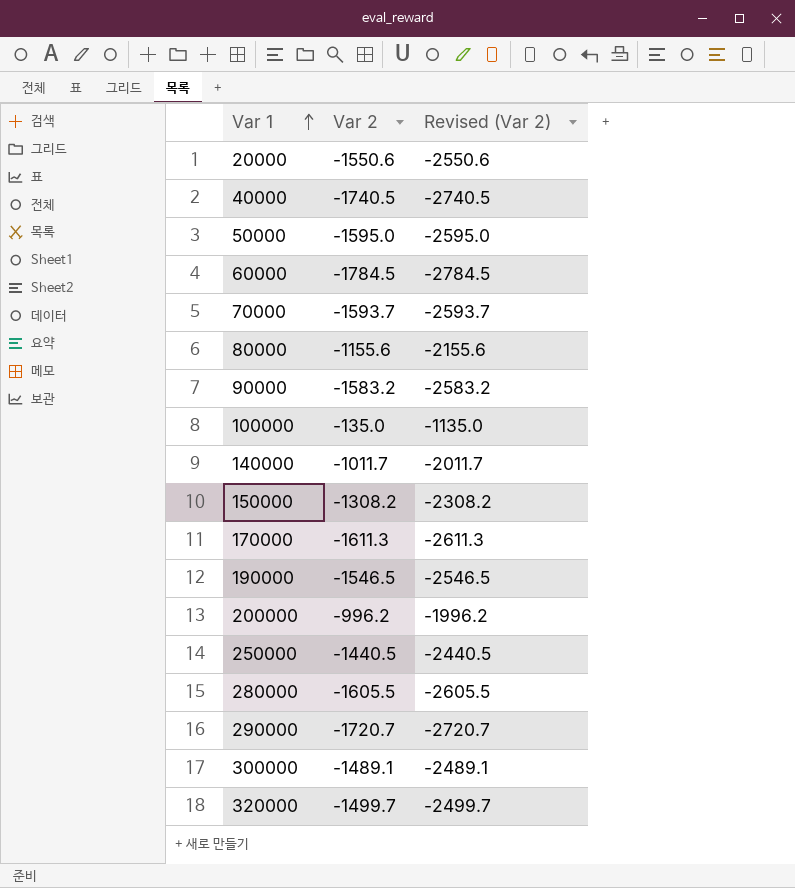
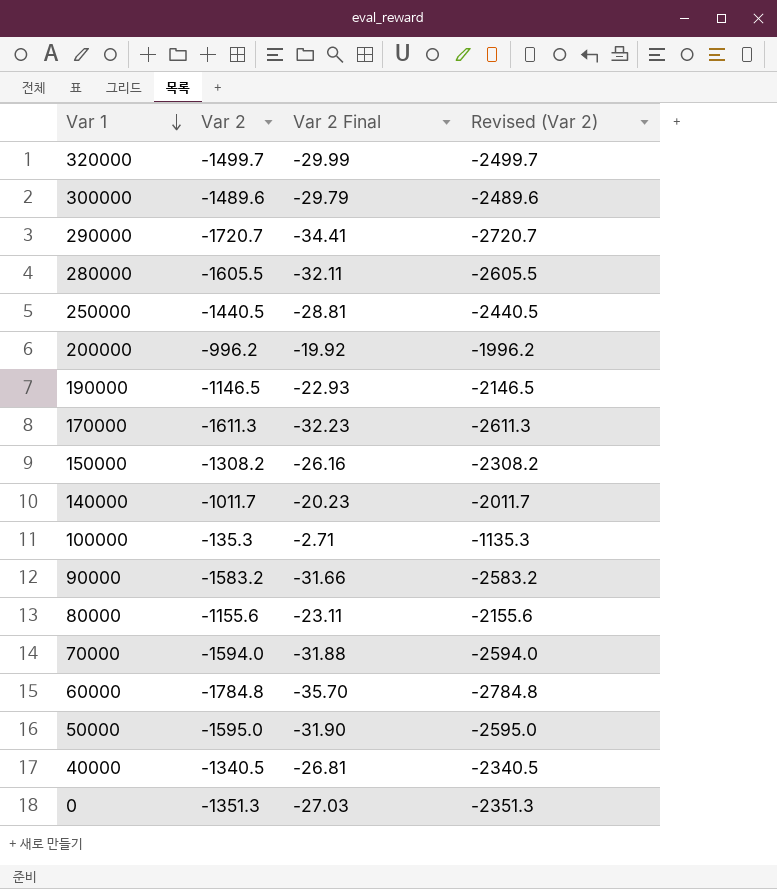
row order: Var 1 ascending -> Var 1 descending
column Var 2 Final | formula: none -> [Var 2] * 0.02
row 20000: -1550.6 | -2550.6 -> none
300000 | Var 2: -1489.1 -> -1489.6
300000 | Revised (Var 2): -2489.1 -> -2489.6
190000 | Var 2: -1546.5 -> -1146.5
190000 | Revised (Var 2): -2546.5 -> -2146.5
100000 | Var 2: -135.0 -> -135.3
100000 | Revised (Var 2): -1135.0 -> -1135.3
70000 | Var 2: -1593.7 -> -1594.0
70000 | Revised (Var 2): -2593.7 -> -2594.0
60000 | Var 2: -1784.5 -> -1784.8
60000 | Revised (Var 2): -2784.5 -> -2784.8
40000 | Var 2: -1740.5 -> -1340.5
40000 | Revised (Var 2): -2740.5 -> -2340.5
row 0: none -> -1351.3 | -27.03 | -2351.3

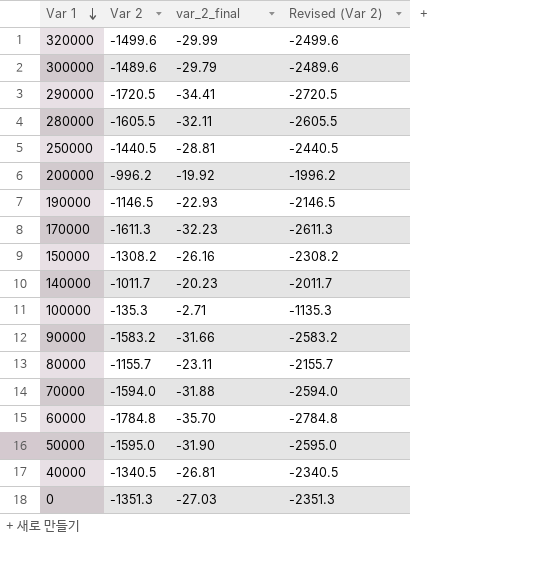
column name: Var 2 Final -> var_2_final
320000 | Var 2: -1499.7 -> -1499.6
320000 | Revised (Var 2): -2499.7 -> -2499.6
290000 | Var 2: -1720.7 -> -1720.5
290000 | Revised (Var 2): -2720.7 -> -2720.5
80000 | Var 2: -1155.6 -> -1155.7
80000 | Revised (Var 2): -2155.6 -> -2155.7

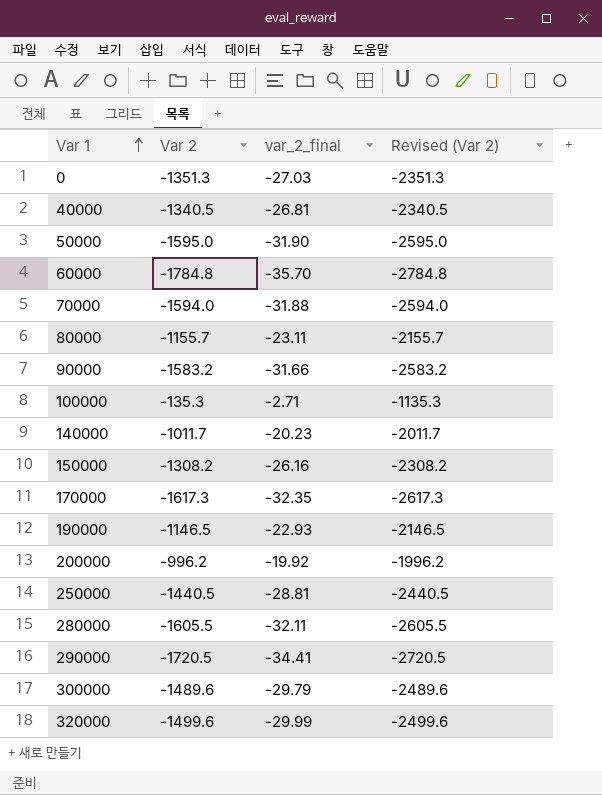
row order: Var 1 descending -> Var 1 ascending
170000 | Var 2: -1611.3 -> -1617.3
170000 | var_2_final: -32.23 -> -32.35
170000 | Revised (Var 2): -2611.3 -> -2617.3

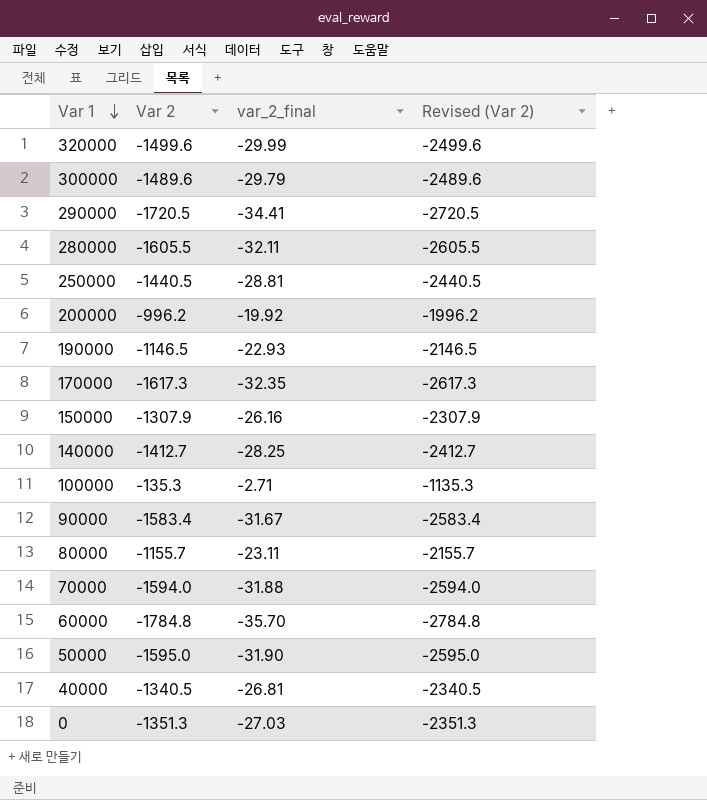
row order: Var 1 ascending -> Var 1 descending
150000 | Var 2: -1308.2 -> -1307.9
150000 | Revised (Var 2): -2308.2 -> -2307.9
140000 | Var 2: -1011.7 -> -1412.7
140000 | var_2_final: -20.23 -> -28.25
140000 | Revised (Var 2): -2011.7 -> -2412.7
90000 | Var 2: -1583.2 -> -1583.4
90000 | var_2_final: -31.66 -> -31.67
90000 | Revised (Var 2): -2583.2 -> -2583.4

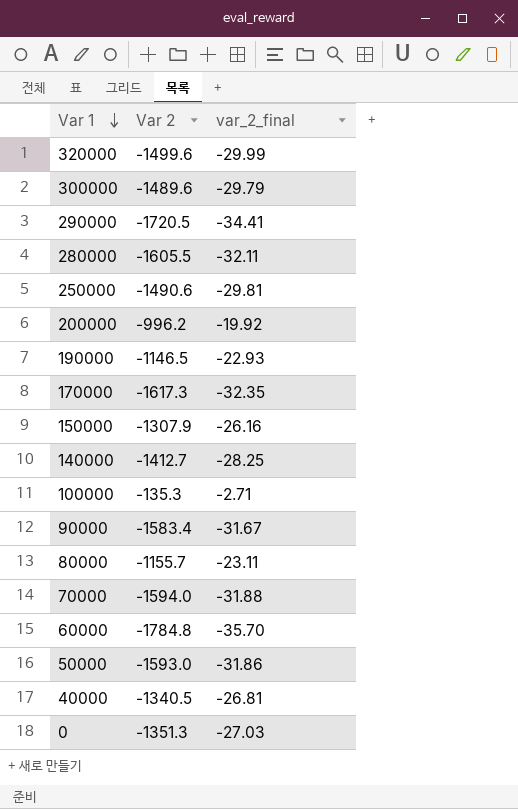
column Revised (Var 2) | formula: [Var 2] - 1000 -> none
250000 | Var 2: -1440.5 -> -1490.6
250000 | var_2_final: -28.81 -> -29.81
50000 | Var 2: -1595.0 -> -1593.0
50000 | var_2_final: -31.90 -> -31.86

